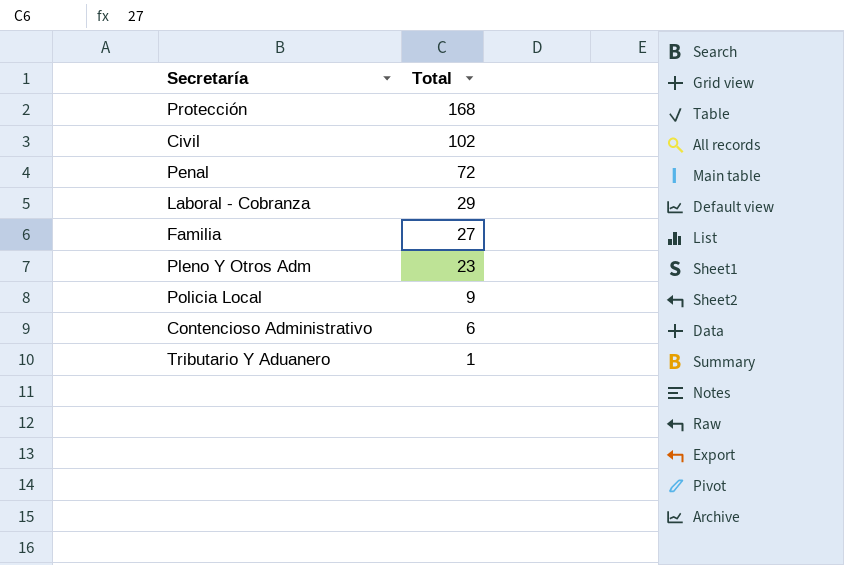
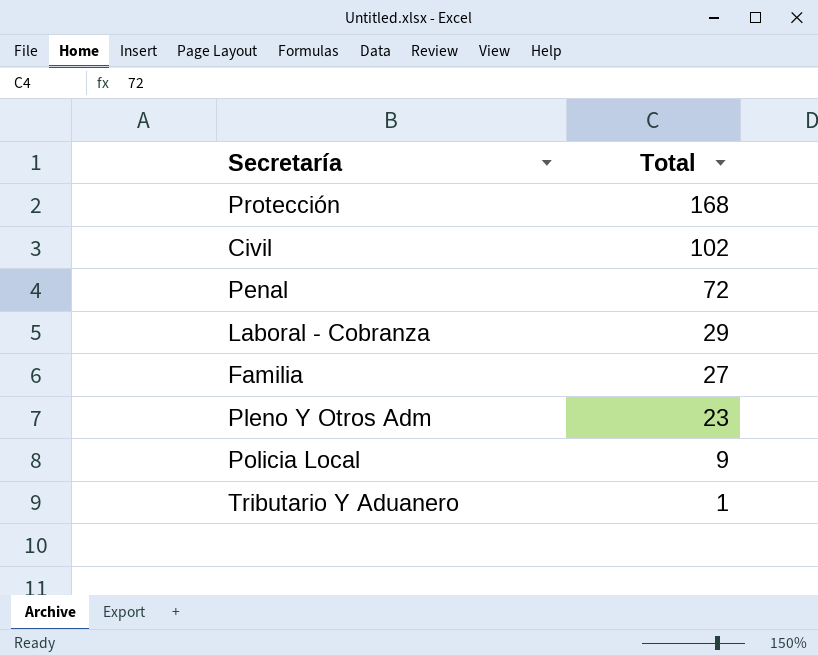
row Contencioso Administrativo: 6 -> none

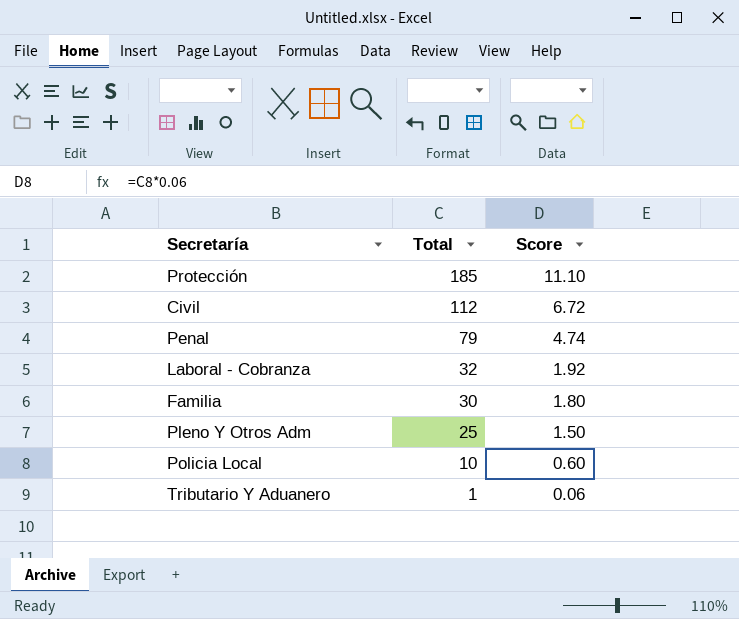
column Score | formula: none -> [Total] * 0.06
Protección | Total: 168 -> 185
Civil | Total: 102 -> 112
Penal | Total: 72 -> 79
Laboral - Cobranza | Total: 29 -> 32
Familia | Total: 27 -> 30
Pleno Y Otros Adm | Total: 23 -> 25
Policia Local | Total: 9 -> 10

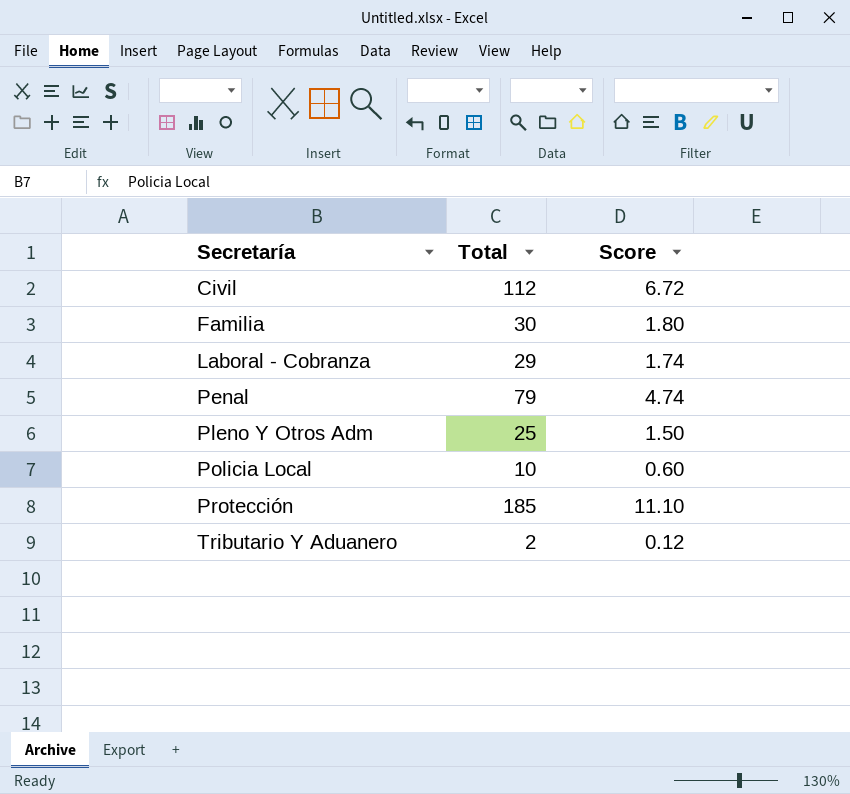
row order: Total descending -> Secretaría ascending
Laboral - Cobranza | Total: 32 -> 29
Laboral - Cobranza | Score: 1.92 -> 1.74
Tributario Y Aduanero | Total: 1 -> 2
Tributario Y Aduanero | Score: 0.06 -> 0.12

